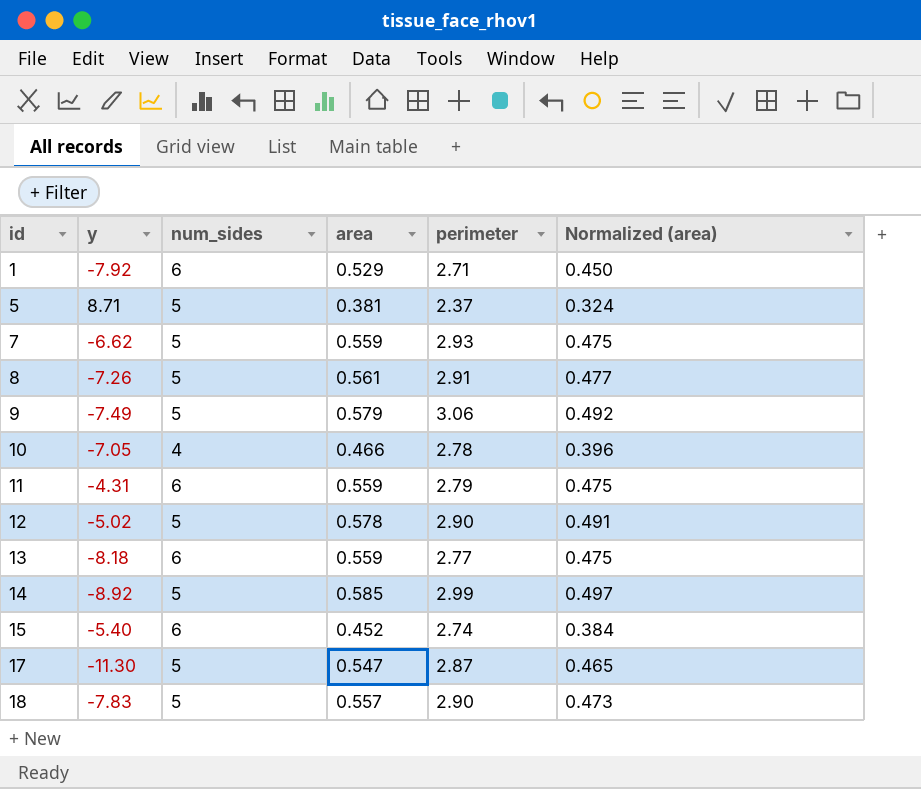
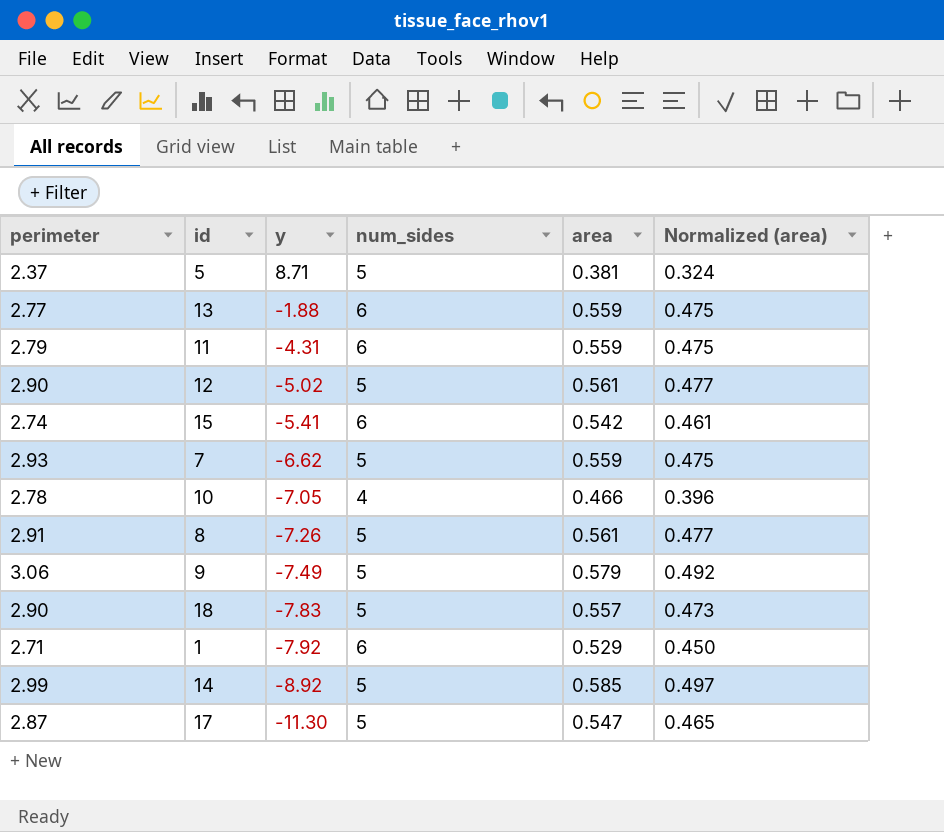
row order: id ascending -> y descending
column perimeter | position: 5 -> 1
13 | y: -8.18 -> -1.88
12 | area: 0.578 -> 0.561
12 | Normalized (area): 0.491 -> 0.477
15 | y: -5.40 -> -5.41
15 | area: 0.452 -> 0.542
15 | Normalized (area): 0.384 -> 0.461

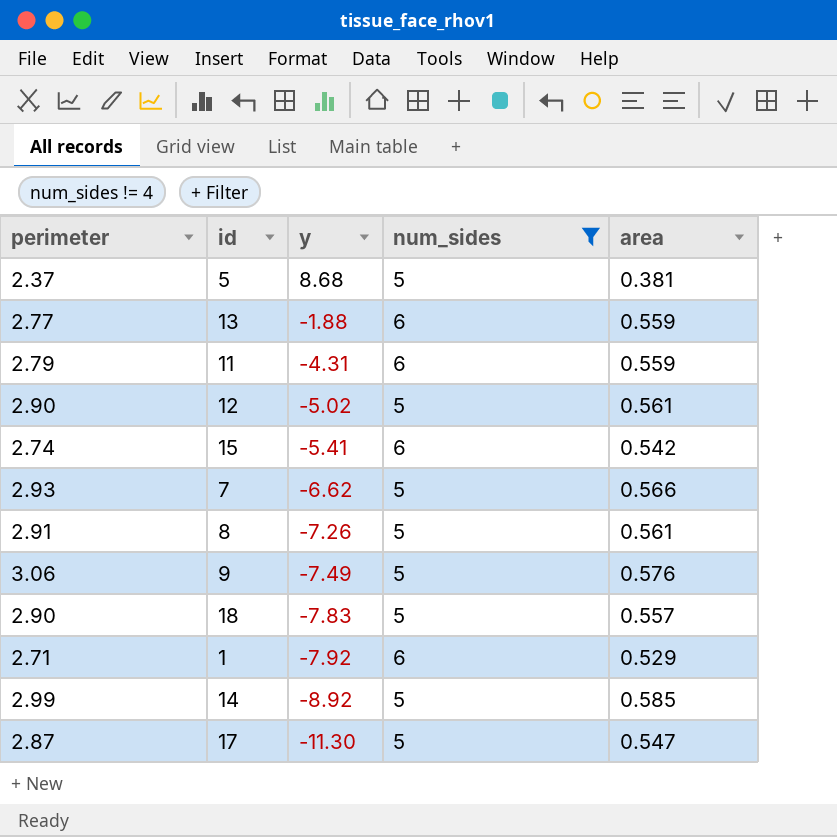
filter: none -> num_sides != 4
column Normalized (area) | formula: [area] * 0.85 -> none
5 | y: 8.71 -> 8.68
7 | area: 0.559 -> 0.566
9 | area: 0.579 -> 0.576

